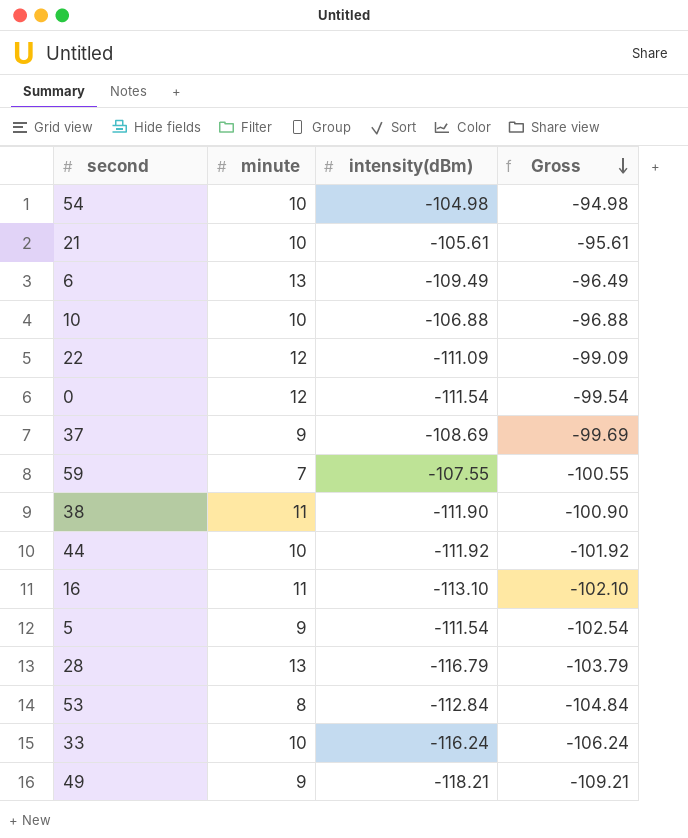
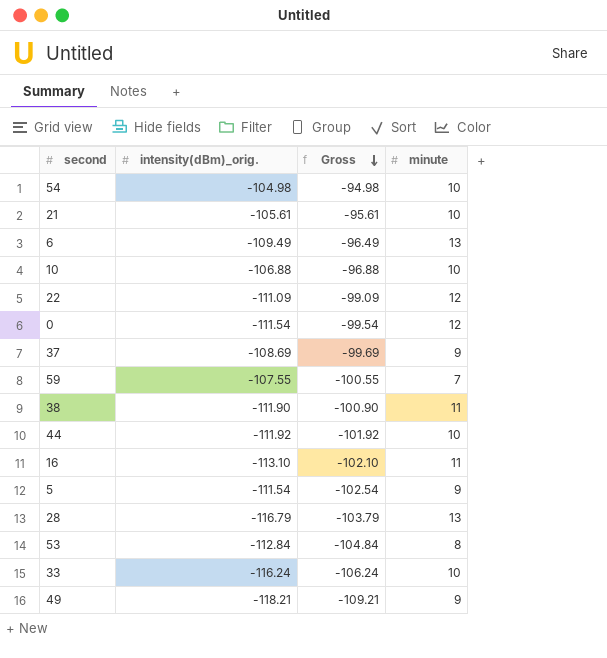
column name: intensity(dBm) -> intensity(dBm)_orig.
column minute | position: 2 -> 4

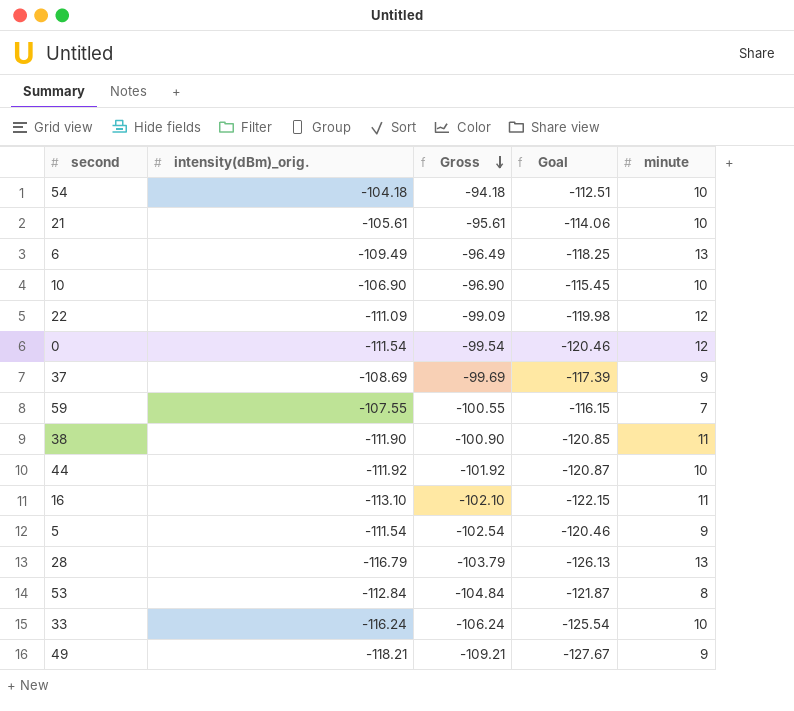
column Goal | formula: none -> [intensity(dBm)_orig.] * 1.08
54 | intensity(dBm)_orig.: -104.98 -> -104.18
54 | Gross: -94.98 -> -94.18
10 | intensity(dBm)_orig.: -106.88 -> -106.90
10 | Gross: -96.88 -> -96.90

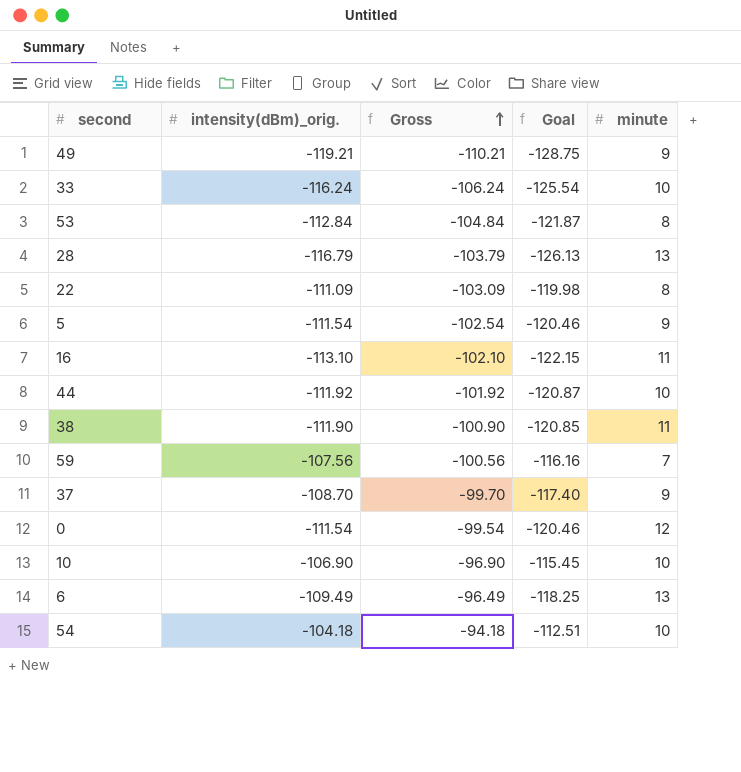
row order: Gross descending -> Gross ascending
row 21: -105.61 | -95.61 | -114.06 | 10 -> none
49 | intensity(dBm)_orig.: -118.21 -> -119.21
49 | Gross: -109.21 -> -110.21
49 | Goal: -127.67 -> -128.75
22 | Gross: -99.09 -> -103.09
22 | minute: 12 -> 8
59 | intensity(dBm)_orig.: -107.55 -> -107.56
59 | Gross: -100.55 -> -100.56
59 | Goal: -116.15 -> -116.16
37 | intensity(dBm)_orig.: -108.69 -> -108.70
37 | Gross: -99.69 -> -99.70
37 | Goal: -117.39 -> -117.40

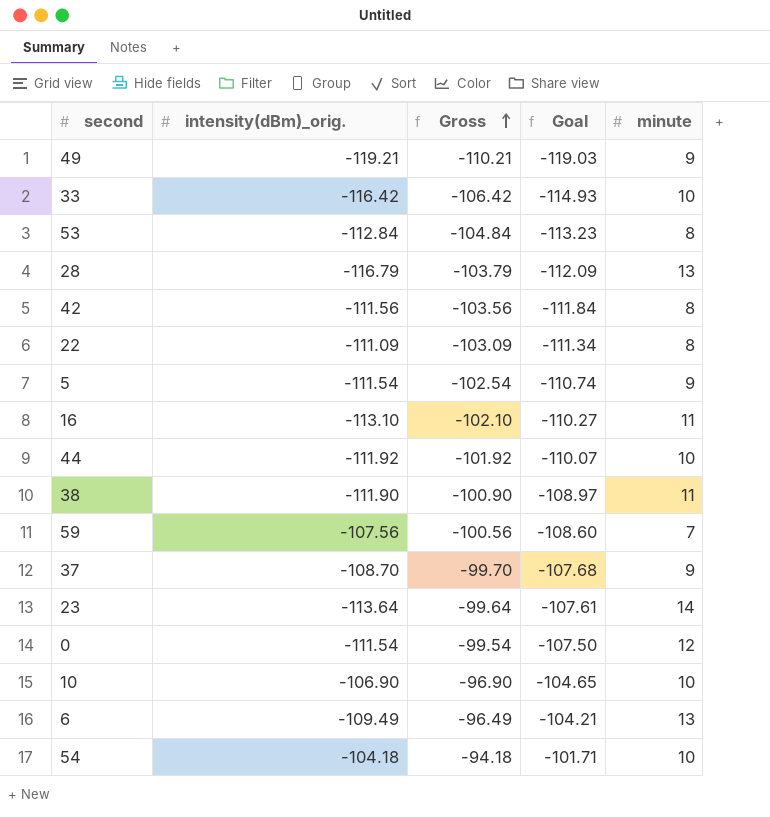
column Goal | formula: [intensity(dBm)_orig.] * 1.08 -> [Gross] * 1.08
33 | intensity(dBm)_orig.: -116.24 -> -116.42
33 | Gross: -106.24 -> -106.42
row 42: none -> -111.56 | -103.56 | -111.84 | 8
row 23: none -> -113.64 | -99.64 | -107.61 | 14

